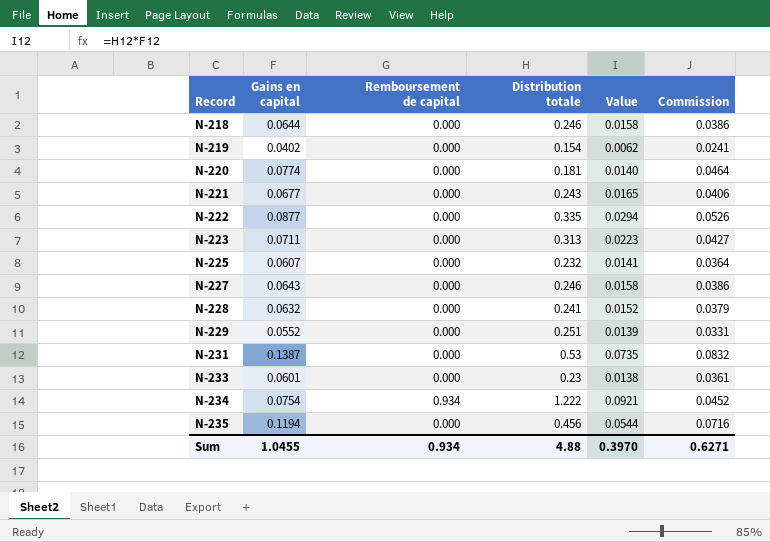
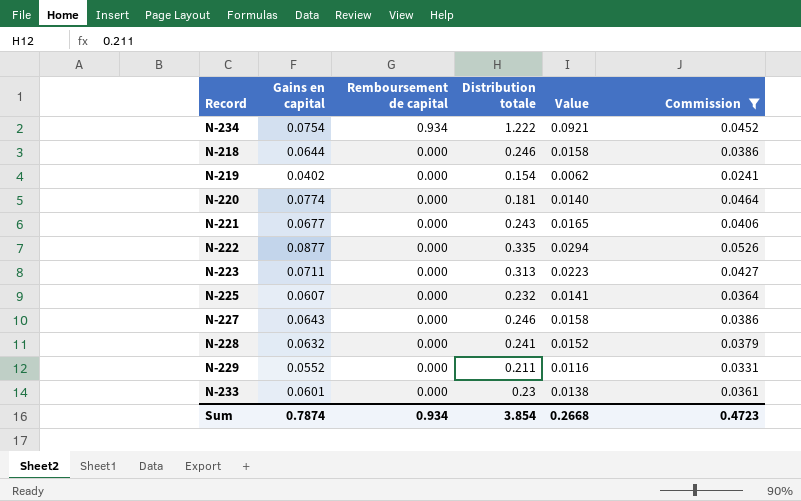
filter: none -> Commission <= 0.0526
row order: Record ascending -> Remboursement de capital descending
N-229 | Distribution totale: 0.251 -> 0.211
N-229 | Value: 0.0139 -> 0.0116
Sum | Gains en capital: 1.0455 -> 0.7874
Sum | Distribution totale: 4.88 -> 3.854
Sum | Value: 0.3970 -> 0.2668
Sum | Commission: 0.6271 -> 0.4723

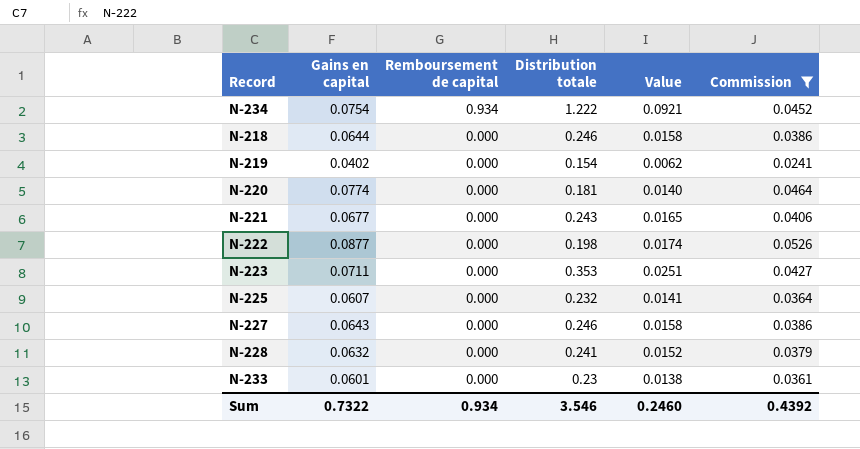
row N-229: 0.0552 | 0.000 | 0.211 | 0.0116 | 0.0331 -> none
N-222 | Distribution totale: 0.335 -> 0.198
N-222 | Value: 0.0294 -> 0.0174
N-223 | Distribution totale: 0.313 -> 0.353
N-223 | Value: 0.0223 -> 0.0251
Sum | Gains en capital: 0.7874 -> 0.7322
Sum | Distribution totale: 3.854 -> 3.546
Sum | Value: 0.2668 -> 0.2460
Sum | Commission: 0.4723 -> 0.4392

